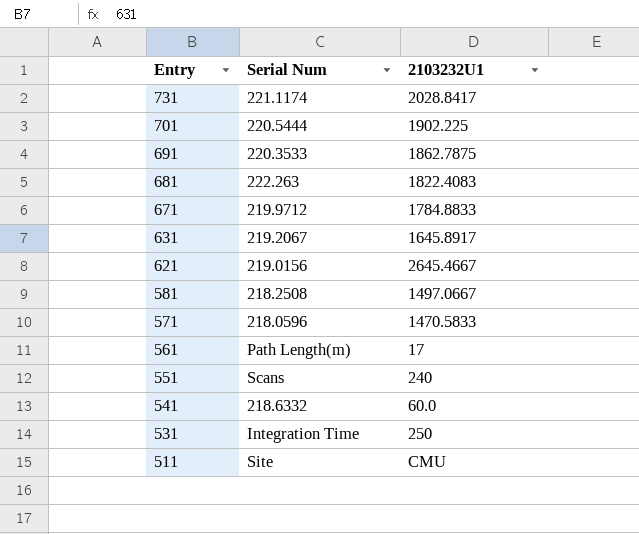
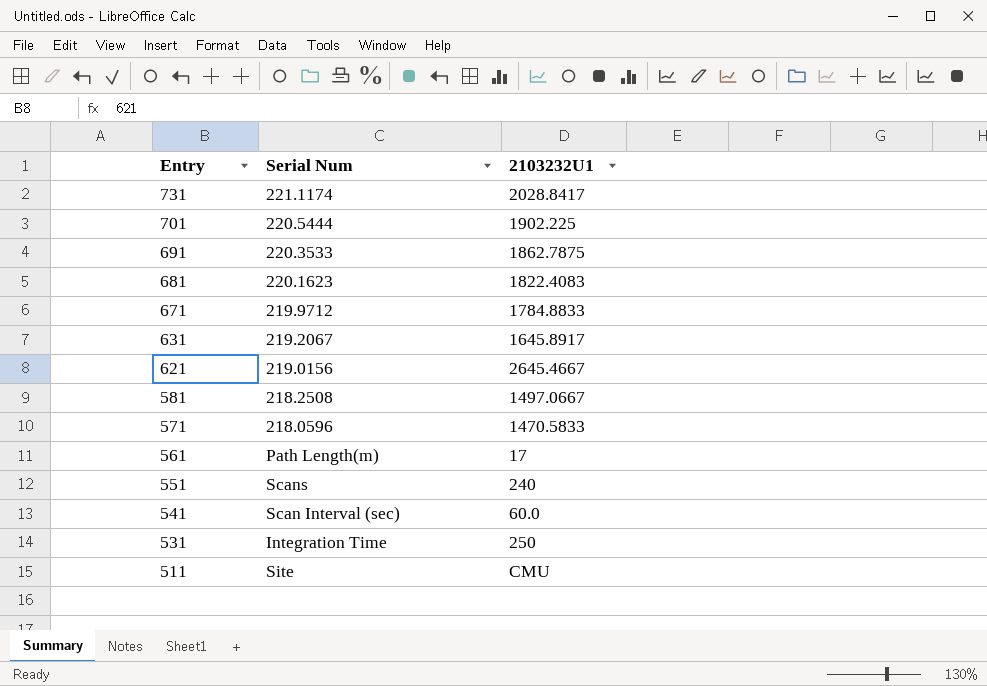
681 | Serial Num: 222.263 -> 220.1623
541 | Serial Num: 218.6332 -> Scan Interval (sec)

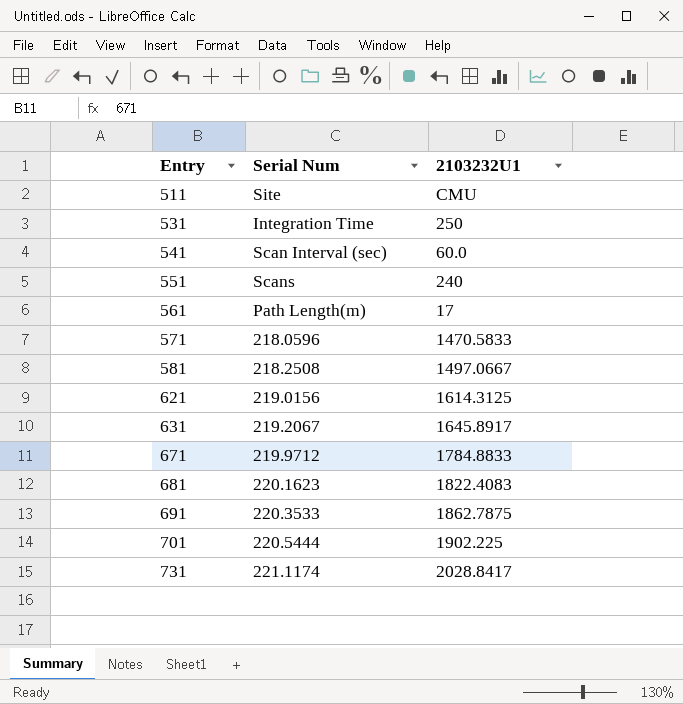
row order: Entry descending -> Entry ascending
621 | 2103232U1: 2645.4667 -> 1614.3125

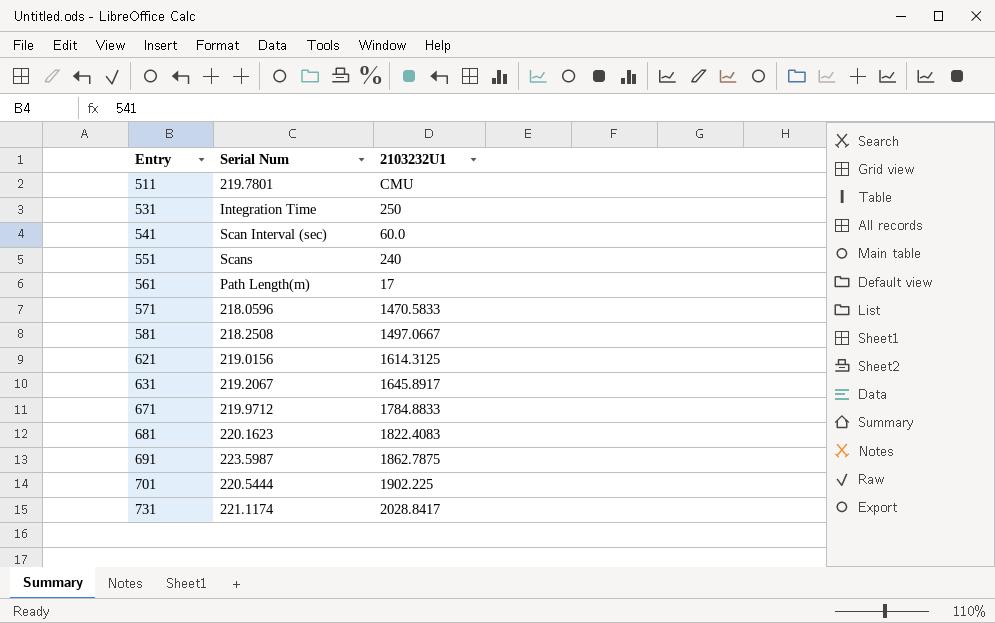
511 | Serial Num: Site -> 219.7801
691 | Serial Num: 220.3533 -> 223.5987

